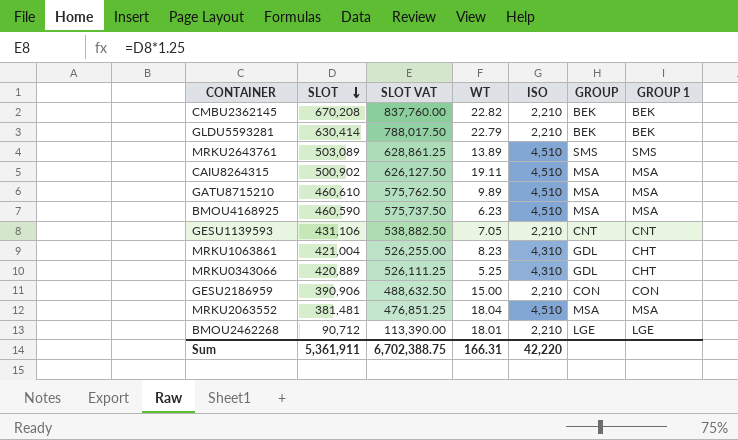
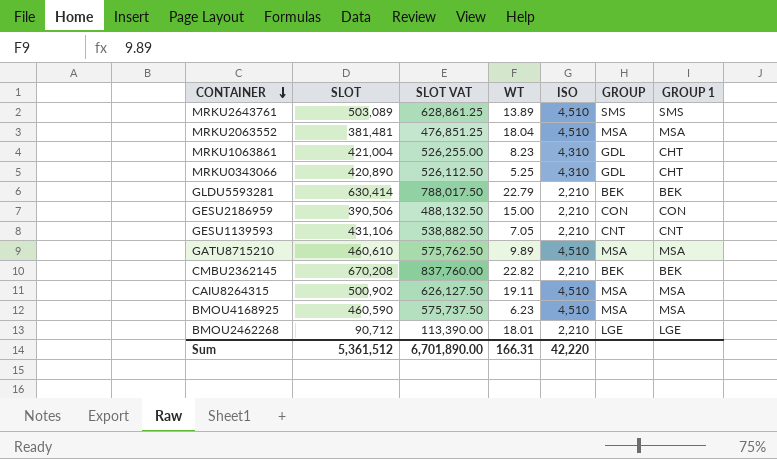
row order: SLOT descending -> CONTAINER descending
MRKU0343066 | SLOT: 420,889 -> 420,890
MRKU0343066 | SLOT VAT: 526,111.25 -> 526,112.50
GESU2186959 | SLOT: 390,906 -> 390,506
GESU2186959 | SLOT VAT: 488,632.50 -> 488,132.50
Sum | SLOT: 5,361,911 -> 5,361,512
Sum | SLOT VAT: 6,702,388.75 -> 6,701,890.00

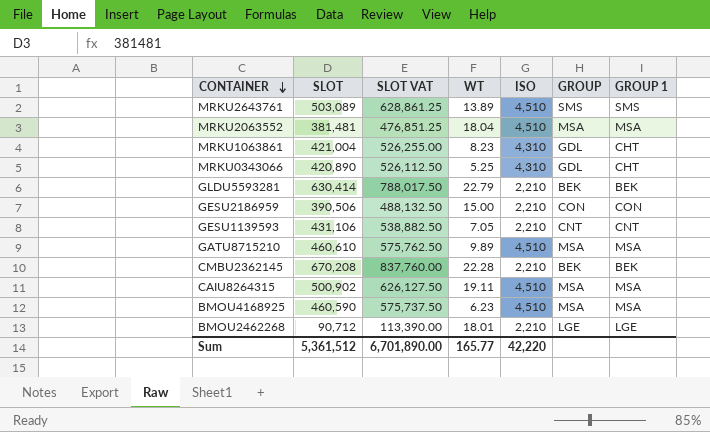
CMBU2362145 | WT: 22.82 -> 22.28
Sum | WT: 166.31 -> 165.77

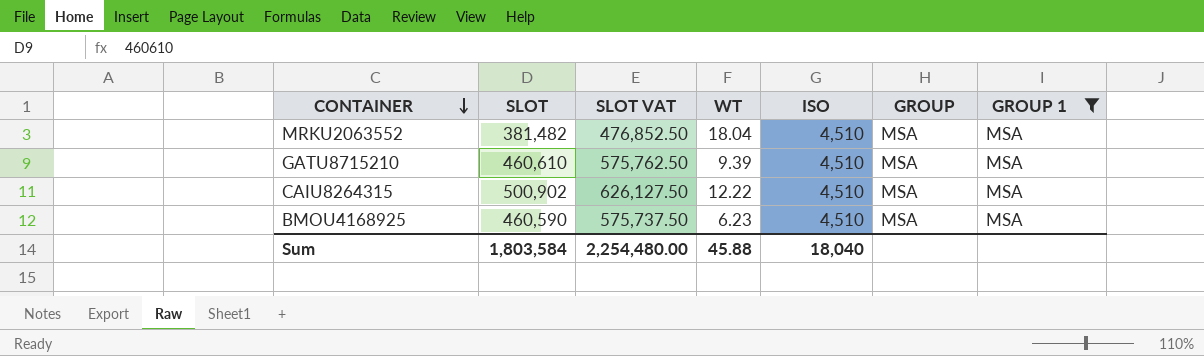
filter: none -> GROUP 1 = MSA
MRKU2063552 | SLOT: 381,481 -> 381,482
MRKU2063552 | SLOT VAT: 476,851.25 -> 476,852.50
GATU8715210 | WT: 9.89 -> 9.39
CAIU8264315 | WT: 19.11 -> 12.22
Sum | SLOT: 5,361,512 -> 1,803,584
Sum | SLOT VAT: 6,701,890.00 -> 2,254,480.00
Sum | WT: 165.77 -> 45.88
Sum | ISO: 42,220 -> 18,040

